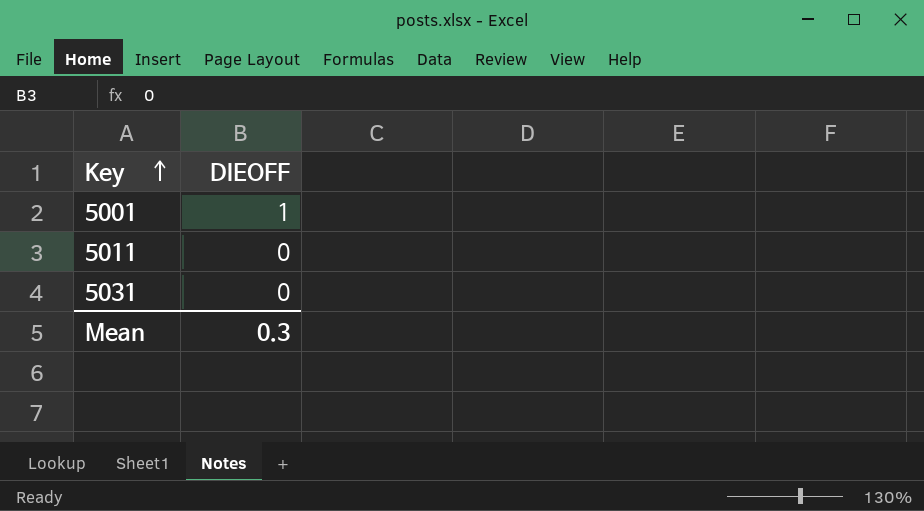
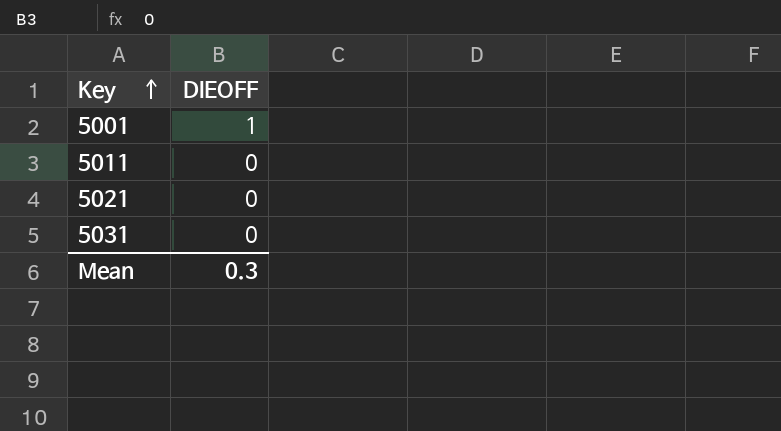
row 5021: none -> 0

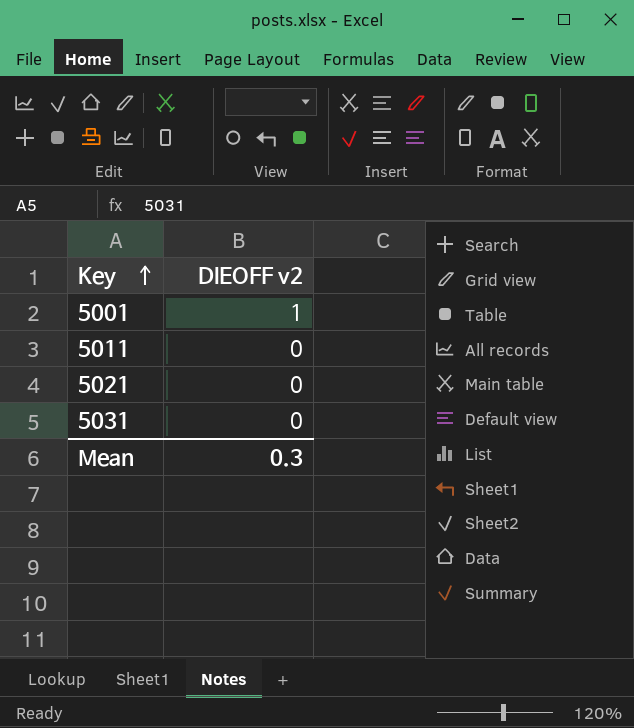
column name: DIEOFF -> DIEOFF v2

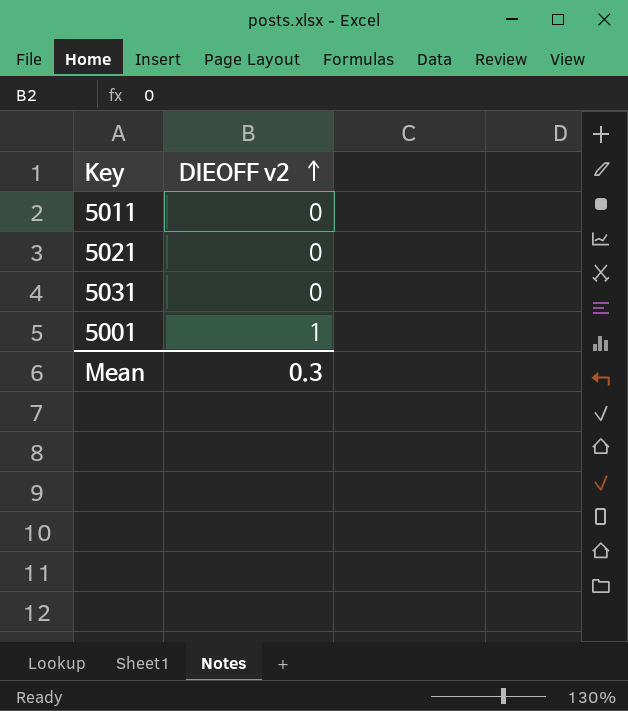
row order: Key ascending -> DIEOFF v2 ascending

